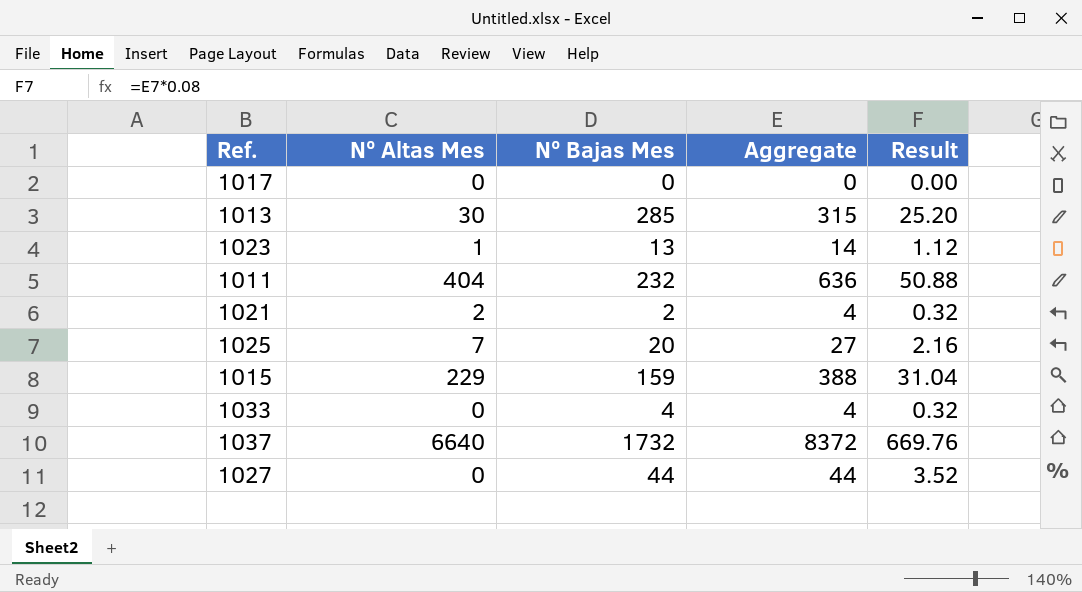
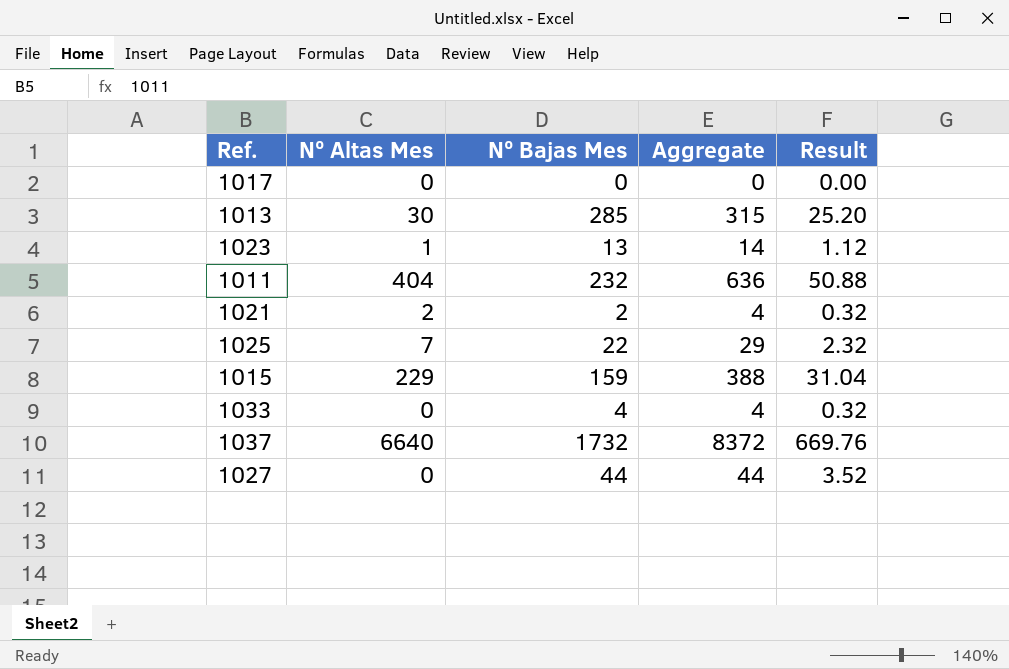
1025 | Nº Bajas Mes: 20 -> 22
1025 | Aggregate: 27 -> 29
1025 | Result: 2.16 -> 2.32

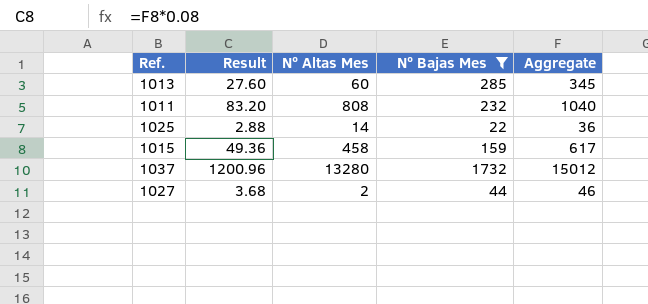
filter: none -> Nº Bajas Mes >= 22
column Result | position: 5 -> 2
1013 | Result: 25.20 -> 27.60
1013 | Nº Altas Mes: 30 -> 60
1013 | Aggregate: 315 -> 345
1011 | Result: 50.88 -> 83.20
1011 | Nº Altas Mes: 404 -> 808
1011 | Aggregate: 636 -> 1040
1025 | Result: 2.32 -> 2.88
1025 | Nº Altas Mes: 7 -> 14
1025 | Aggregate: 29 -> 36
1015 | Result: 31.04 -> 49.36
1015 | Nº Altas Mes: 229 -> 458
1015 | Aggregate: 388 -> 617
1037 | Result: 669.76 -> 1200.96
1037 | Nº Altas Mes: 6640 -> 13280
1037 | Aggregate: 8372 -> 15012
1027 | Result: 3.52 -> 3.68
1027 | Nº Altas Mes: 0 -> 2
1027 | Aggregate: 44 -> 46

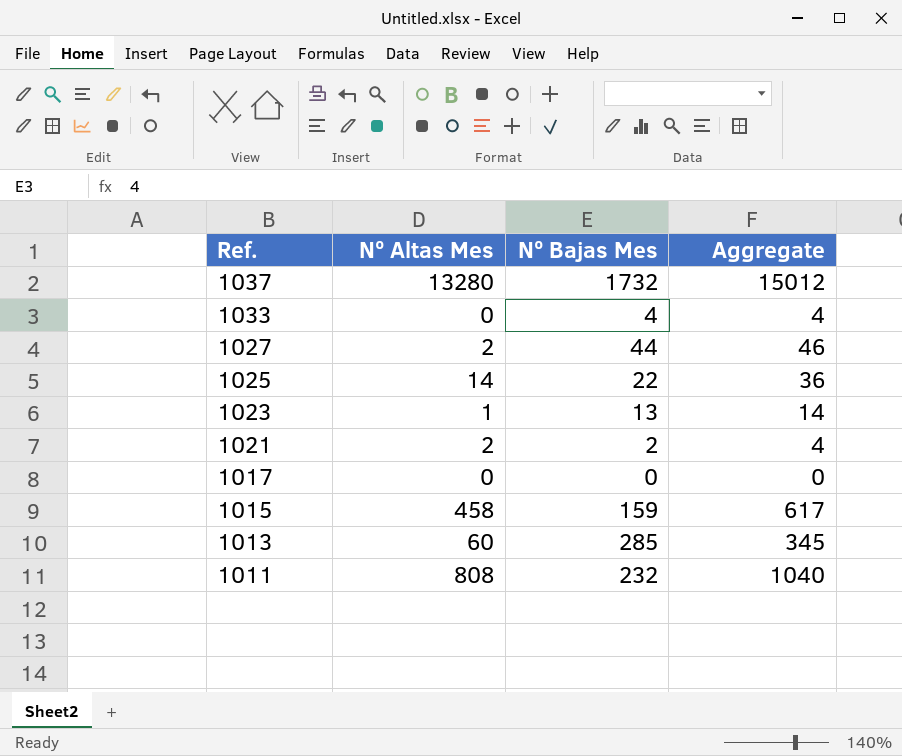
filter: Nº Bajas Mes >= 22 -> none
row order: none -> Ref. descending
column Result | formula: [Aggregate] * 0.08 -> none

